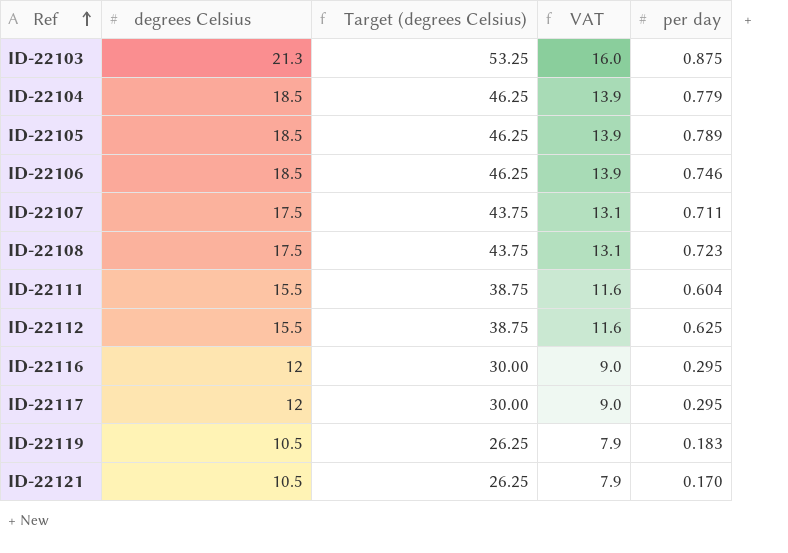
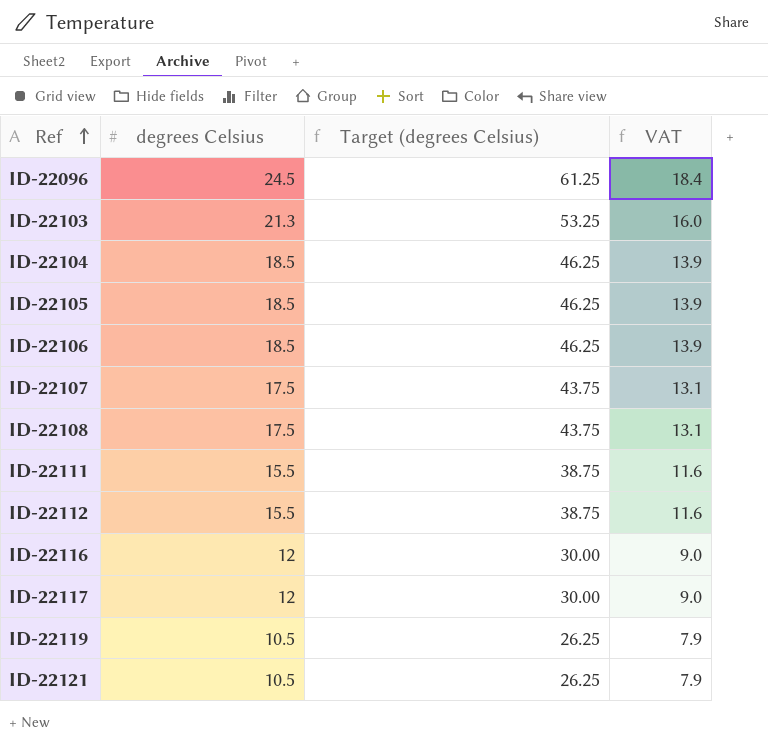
column per day | position: 5 -> none
row ID-22096: none -> 24.5 | 61.25 | 18.4

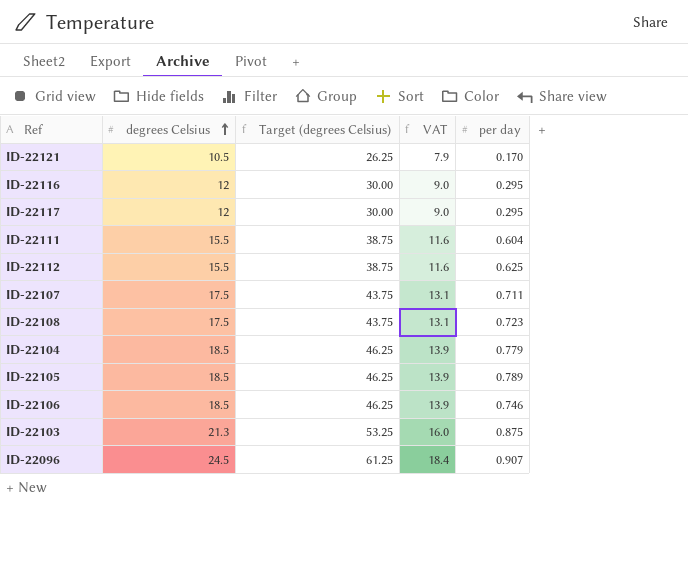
row order: Ref ascending -> degrees Celsius ascending
column per day | position: none -> 5
row ID-22119: 10.5 | 26.25 | 7.9 -> none

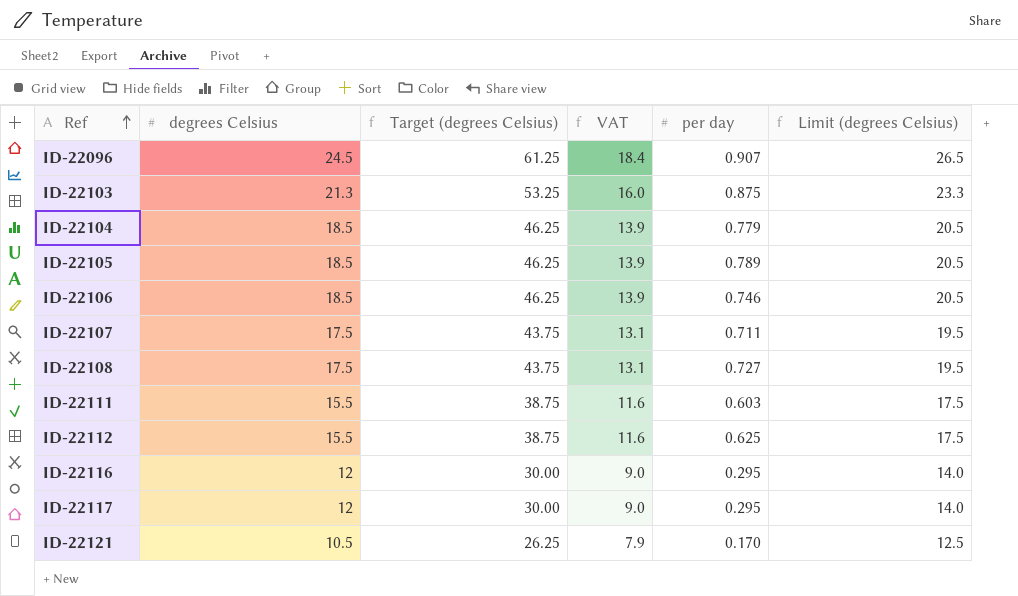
row order: degrees Celsius ascending -> Ref ascending
column Limit (degrees Celsius) | formula: none -> [degrees Celsius] + 2
ID-22108 | per day: 0.723 -> 0.727
ID-22111 | per day: 0.604 -> 0.603

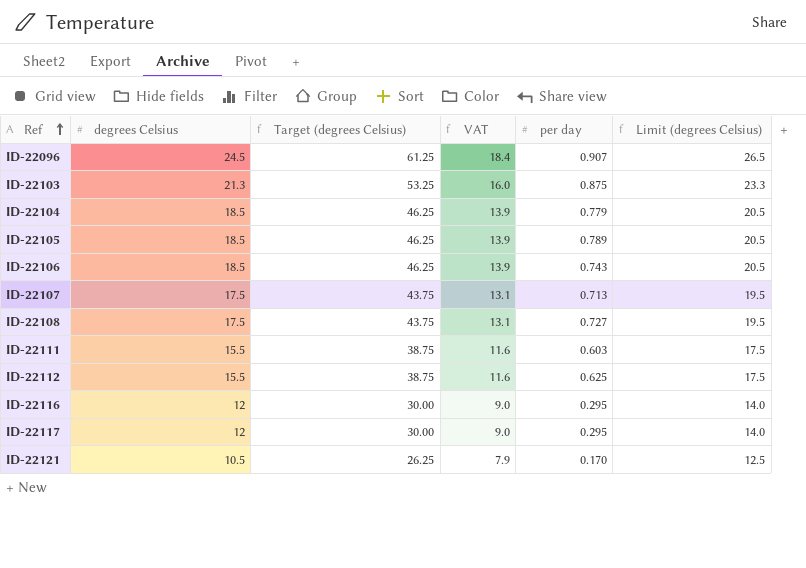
ID-22106 | per day: 0.746 -> 0.743
ID-22107 | per day: 0.711 -> 0.713

